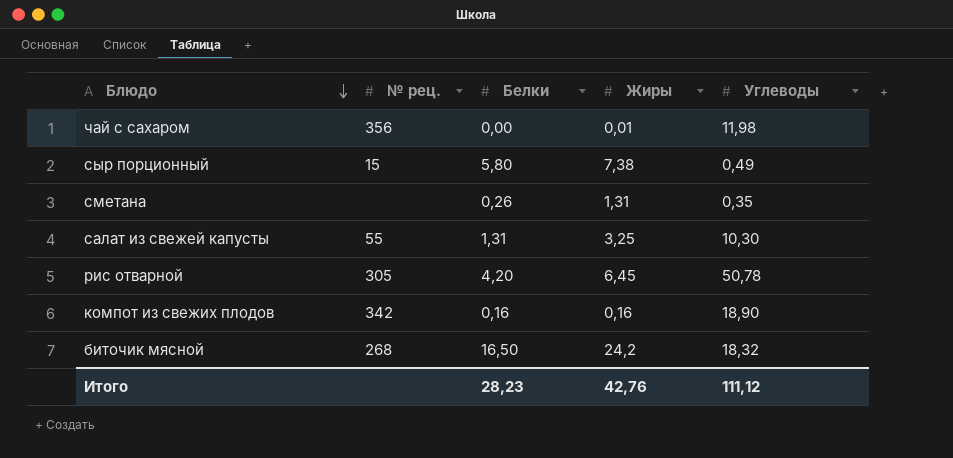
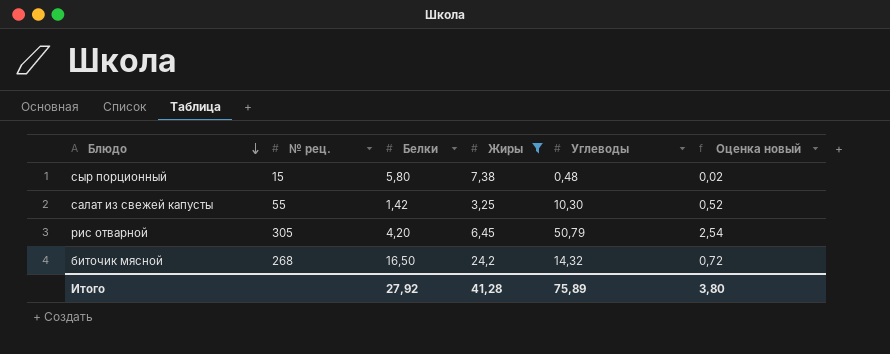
filter: none -> Жиры >= 3,25
column Оценка новый | formula: none -> [Углеводы] * 0,05
сыр порционный | Углеводы: 0,49 -> 0,48
салат из свежей капусты | Белки: 1,31 -> 1,42
рис отварной | Углеводы: 50,78 -> 50,79
биточик мясной | Углеводы: 18,32 -> 14,32
Итого | Белки: 28,23 -> 27,92
Итого | Жиры: 42,76 -> 41,28
Итого | Углеводы: 111,12 -> 75,89

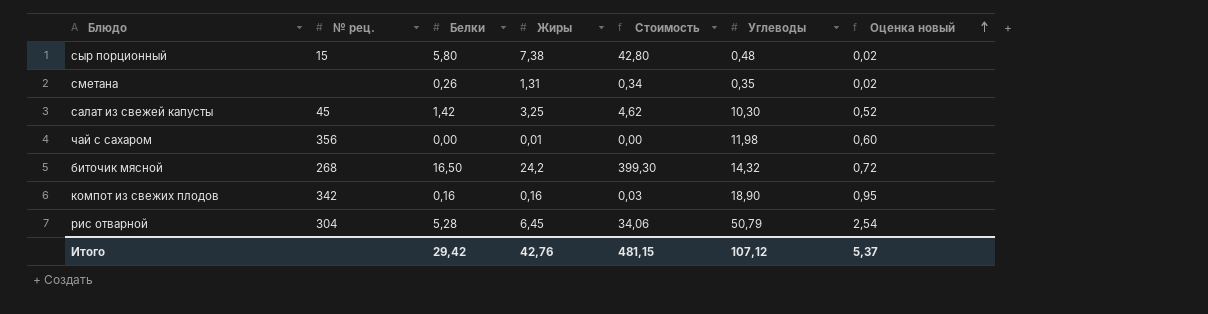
filter: Жиры >= 3,25 -> none
row order: Блюдо descending -> Оценка новый ascending
column Стоимость | formula: none -> [Белки] * [Жиры]
салат из свежей капусты | № рец.: 55 -> 45
рис отварной | № рец.: 305 -> 304
рис отварной | Белки: 4,20 -> 5,28
Итого | Белки: 27,92 -> 29,42
Итого | Жиры: 41,28 -> 42,76
Итого | Углеводы: 75,89 -> 107,12
Итого | Оценка новый: 3,80 -> 5,37

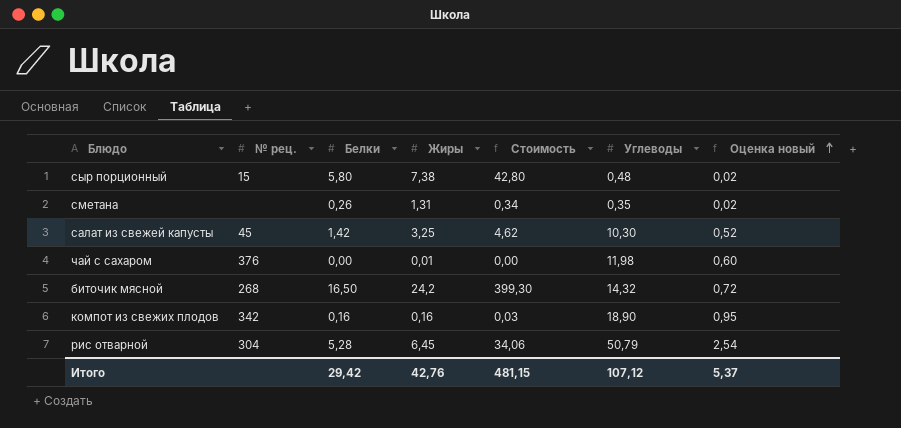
чай с сахаром | № рец.: 356 -> 376

